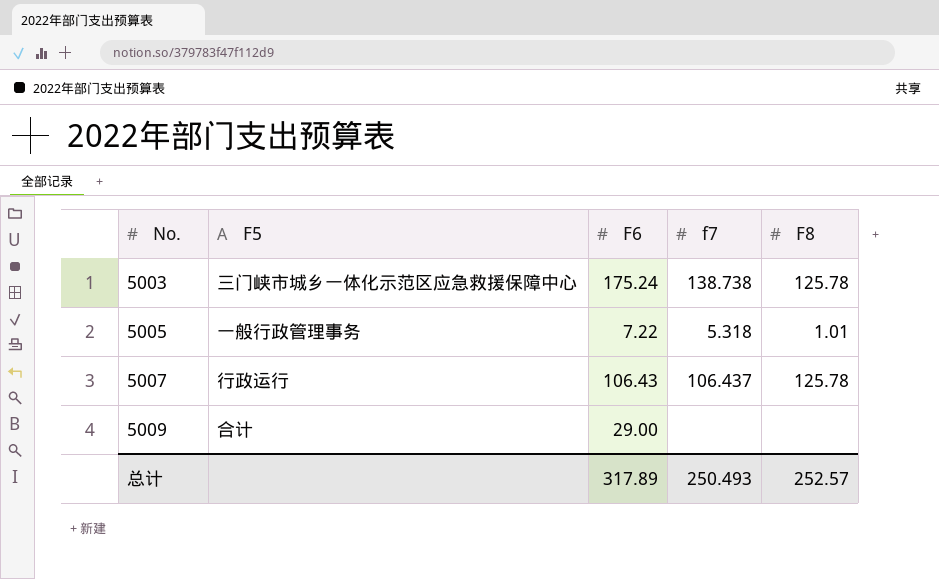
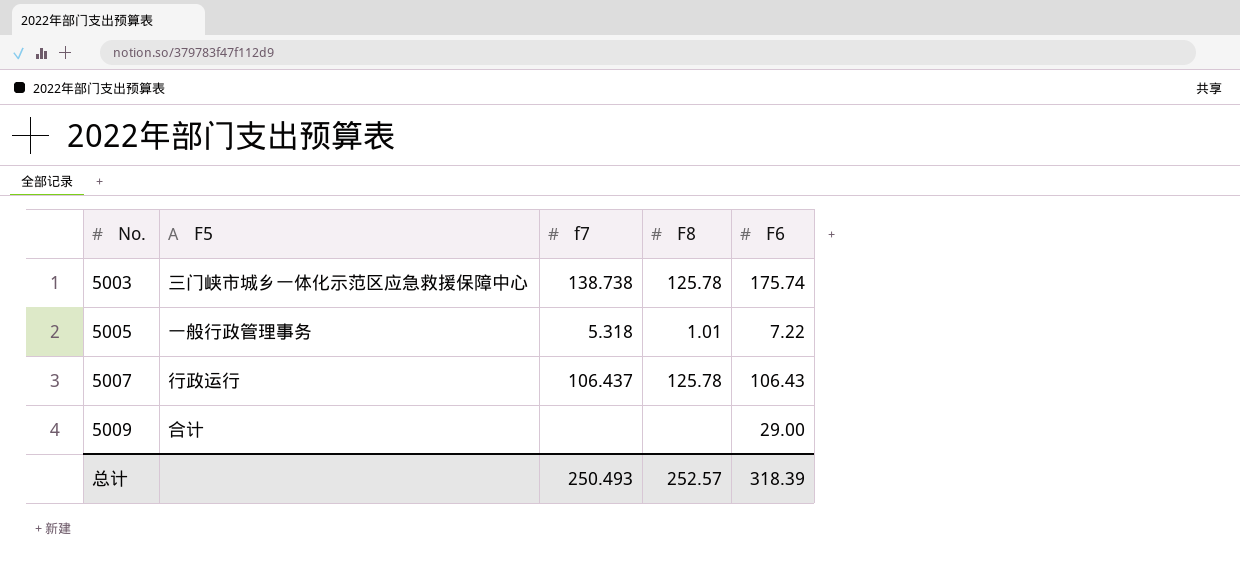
column F6 | position: 3 -> 5
5003 | F6: 175.24 -> 175.74
总计 | F6: 317.89 -> 318.39

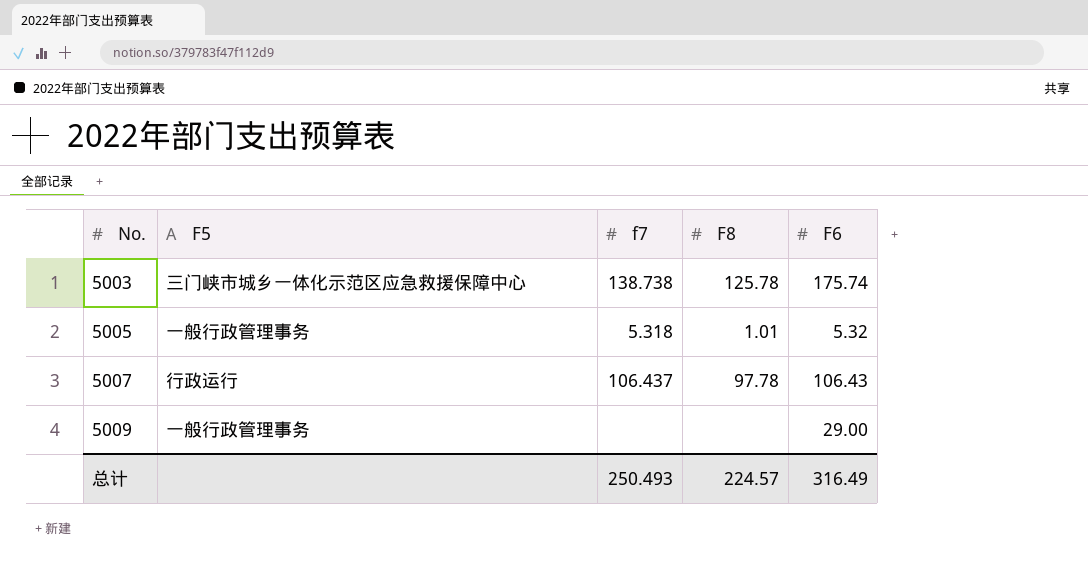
5005 | F6: 7.22 -> 5.32
5007 | F8: 125.78 -> 97.78
5009 | F5: 合计 -> 一般行政管理事务
总计 | F8: 252.57 -> 224.57
总计 | F6: 318.39 -> 316.49

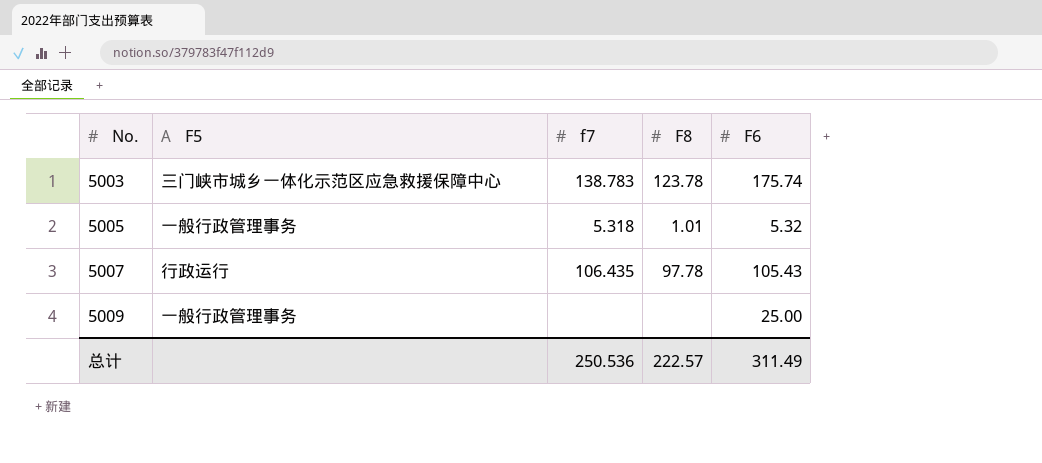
5003 | f7: 138.738 -> 138.783
5003 | F8: 125.78 -> 123.78
5007 | f7: 106.437 -> 106.435
5007 | F6: 106.43 -> 105.43
5009 | F6: 29.00 -> 25.00
总计 | f7: 250.493 -> 250.536
总计 | F8: 224.57 -> 222.57
总计 | F6: 316.49 -> 311.49

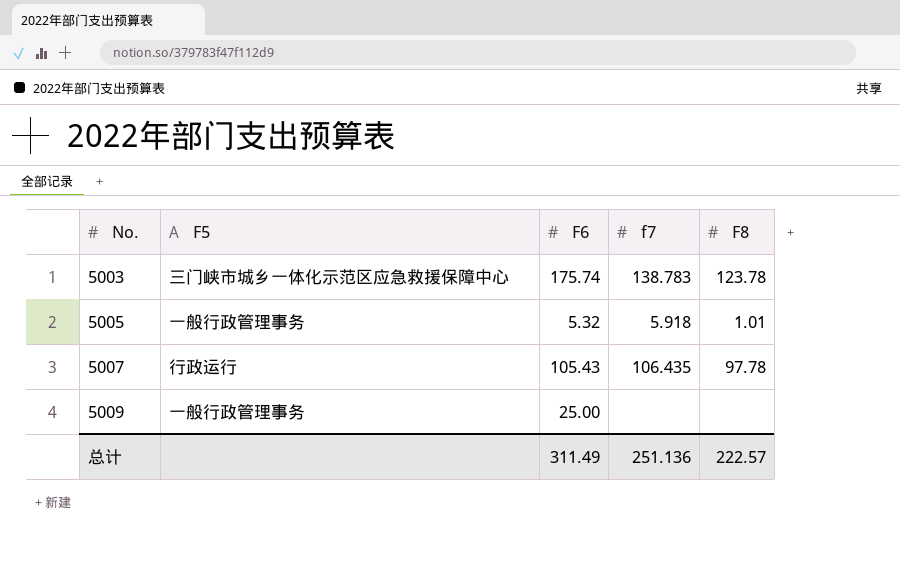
column F6 | position: 5 -> 3
5005 | f7: 5.318 -> 5.918
总计 | f7: 250.536 -> 251.136

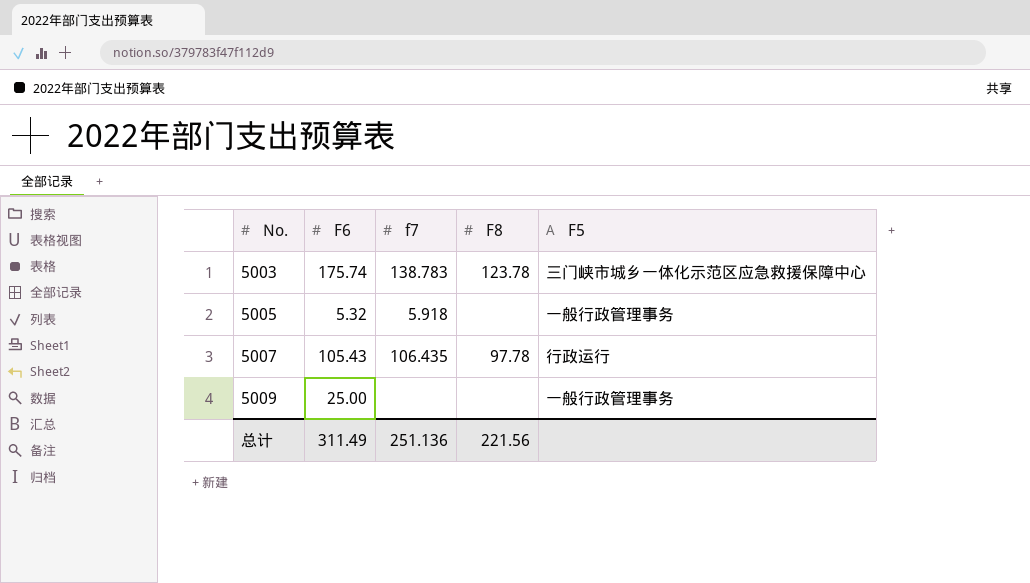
column F5 | position: 2 -> 5
5005 | F8: 1.01 -> none
总计 | F8: 222.57 -> 221.56

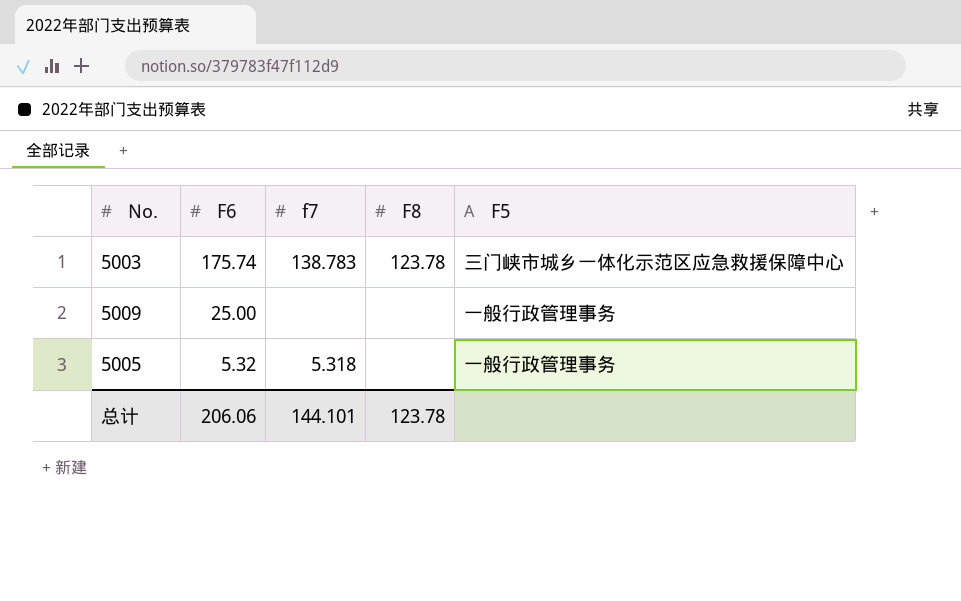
row order: No. ascending -> F6 descending
row 5007: 105.43 | 106.435 | 97.78 | 行政运行 -> none
5005 | f7: 5.918 -> 5.318
总计 | F6: 311.49 -> 206.06
总计 | f7: 251.136 -> 144.101
总计 | F8: 221.56 -> 123.78

